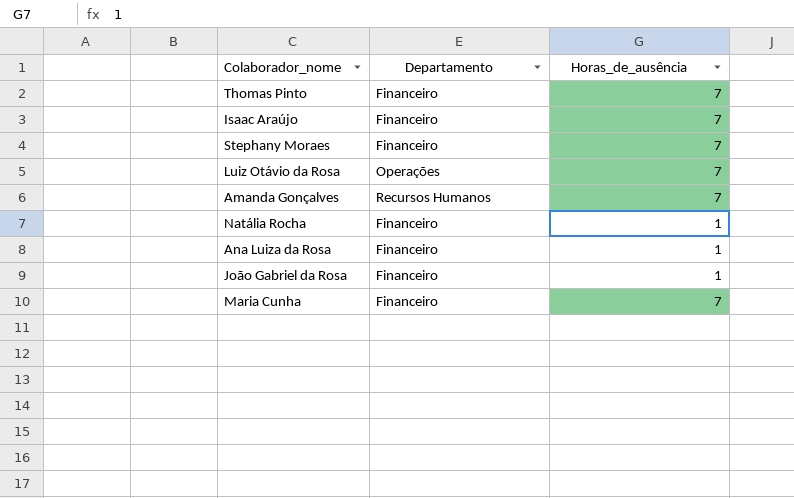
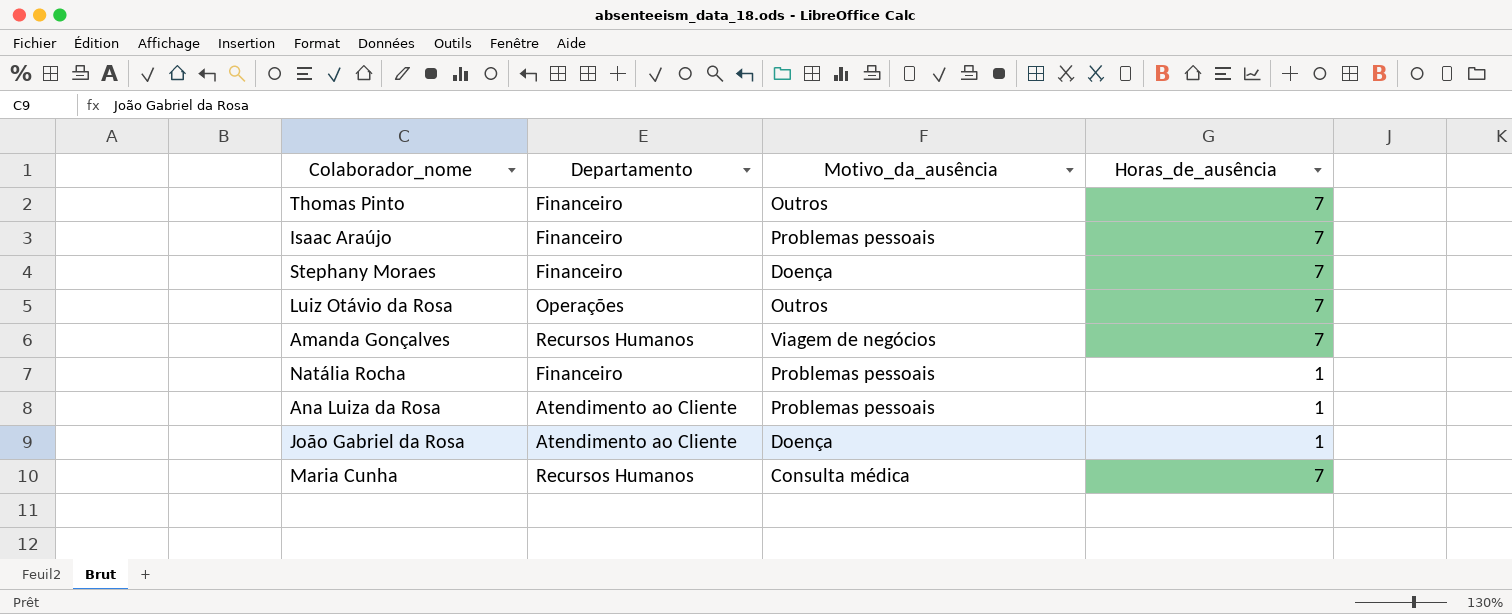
column Motivo_da_ausência | position: none -> 3
Ana Luiza da Rosa | Departamento: Financeiro -> Atendimento ao Cliente
João Gabriel da Rosa | Departamento: Financeiro -> Atendimento ao Cliente
Maria Cunha | Departamento: Financeiro -> Recursos Humanos

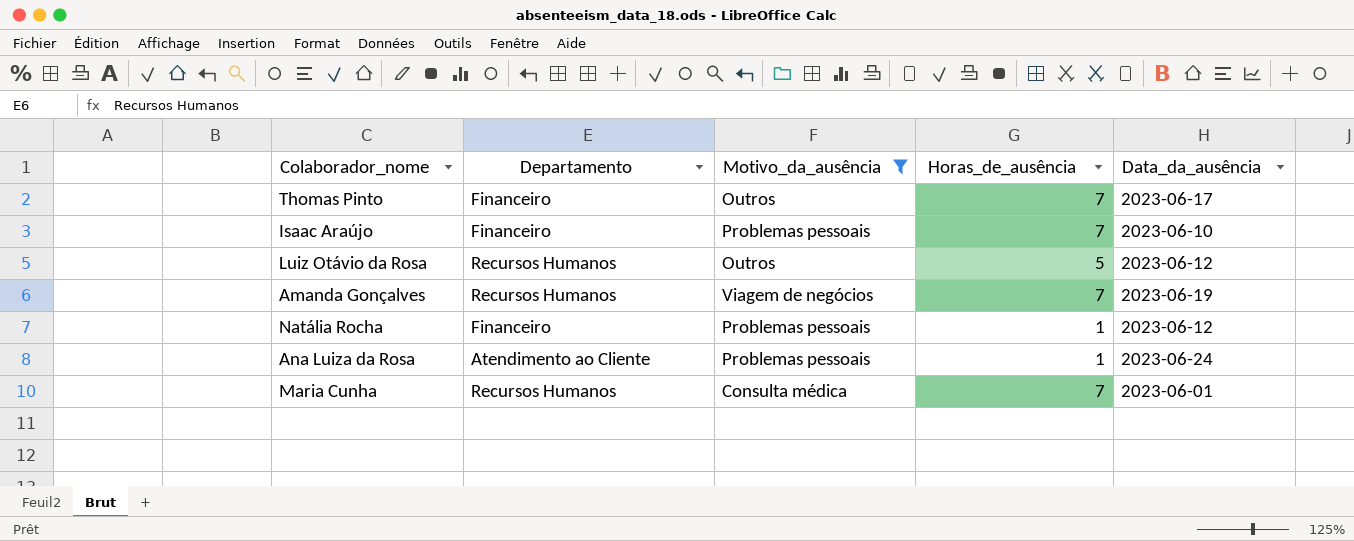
filter: none -> Motivo_da_ausência != Doença
column Data_da_ausência | position: none -> 5
Luiz Otávio da Rosa | Departamento: Operações -> Recursos Humanos
Luiz Otávio da Rosa | Horas_de_ausência: 7 -> 5

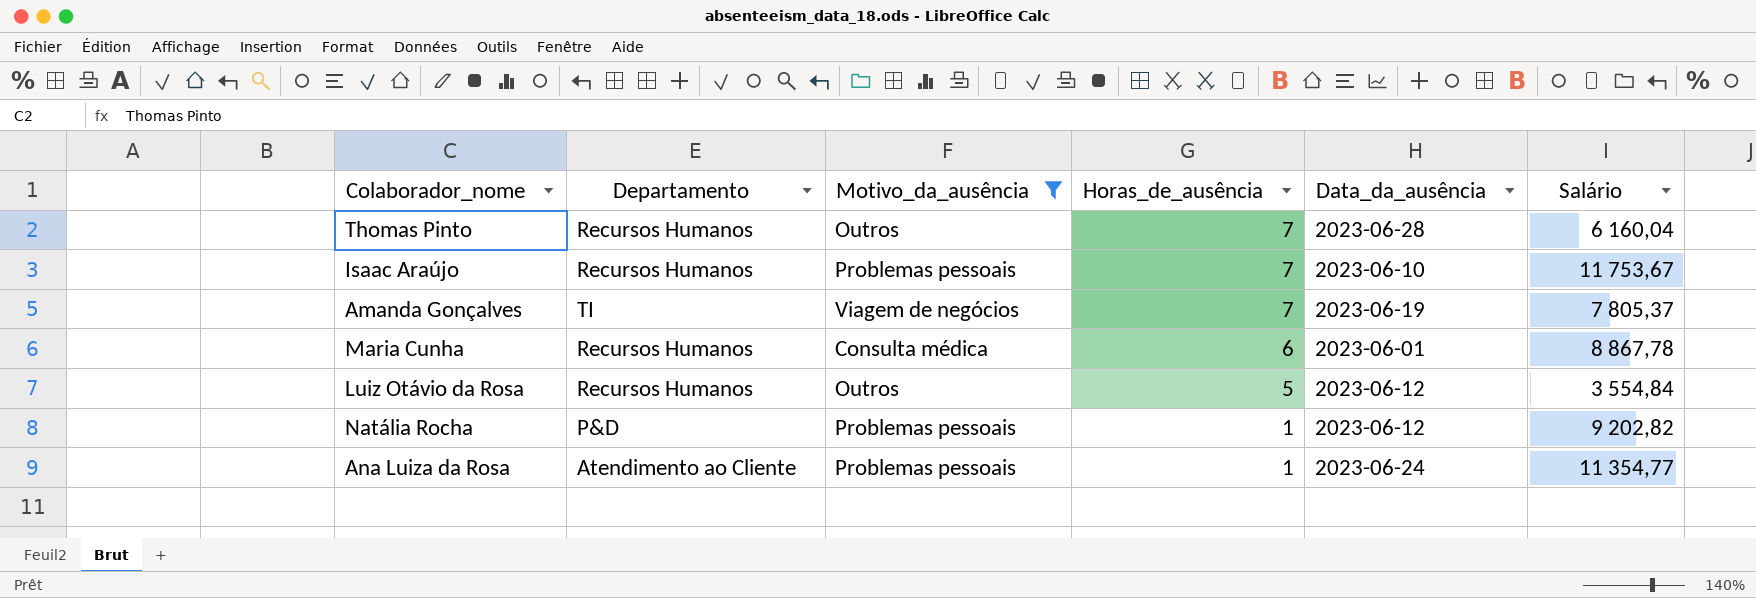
row order: none -> Horas_de_ausência descending
column Salário | position: none -> 6
Thomas Pinto | Departamento: Financeiro -> Recursos Humanos
Thomas Pinto | Data_da_ausência: 2023-06-17 -> 2023-06-28
Isaac Araújo | Departamento: Financeiro -> Recursos Humanos
Amanda Gonçalves | Departamento: Recursos Humanos -> TI
Maria Cunha | Horas_de_ausência: 7 -> 6
Natália Rocha | Departamento: Financeiro -> P&D

